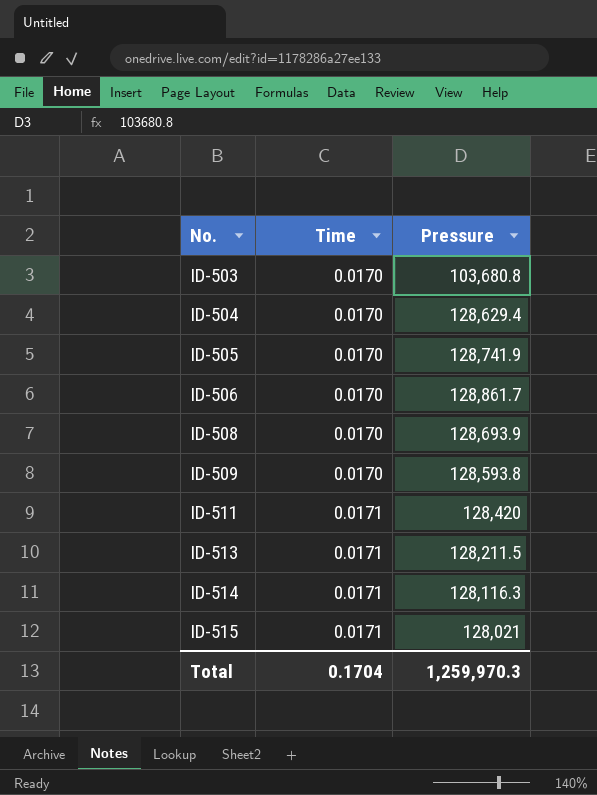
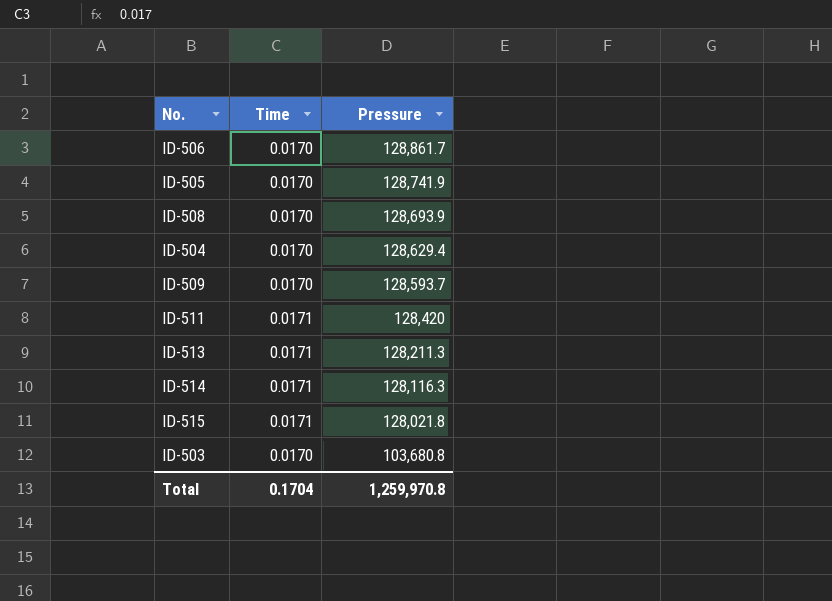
row order: No. ascending -> Pressure descending
ID-509 | Pressure: 128,593.8 -> 128,593.7
ID-513 | Pressure: 128,211.5 -> 128,211.3
ID-515 | Pressure: 128,021 -> 128,021.8
Total | Pressure: 1,259,970.3 -> 1,259,970.8

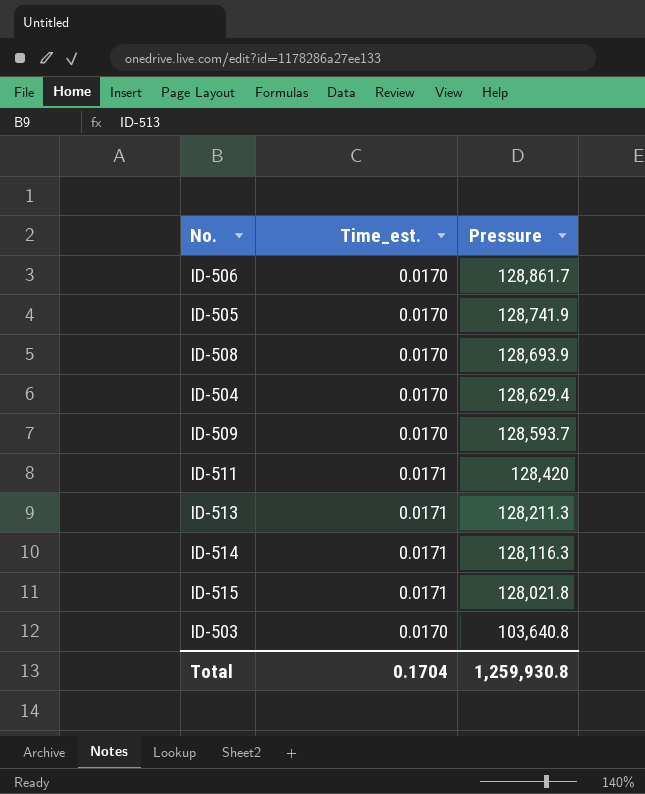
column name: Time -> Time_est.
ID-503 | Pressure: 103,680.8 -> 103,640.8
Total | Pressure: 1,259,970.8 -> 1,259,930.8

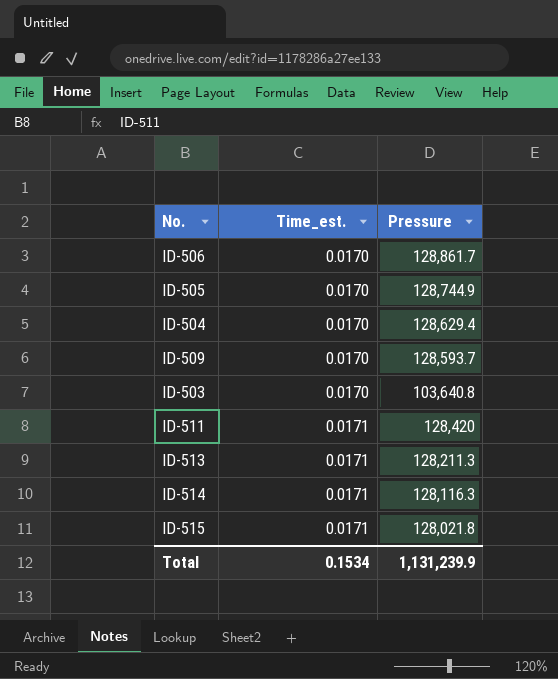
row order: Pressure descending -> Time_est. ascending
row ID-508: 0.0170 | 128,693.9 -> none
ID-505 | Pressure: 128,741.9 -> 128,744.9
Total | Time_est.: 0.1704 -> 0.1534
Total | Pressure: 1,259,930.8 -> 1,131,239.9

